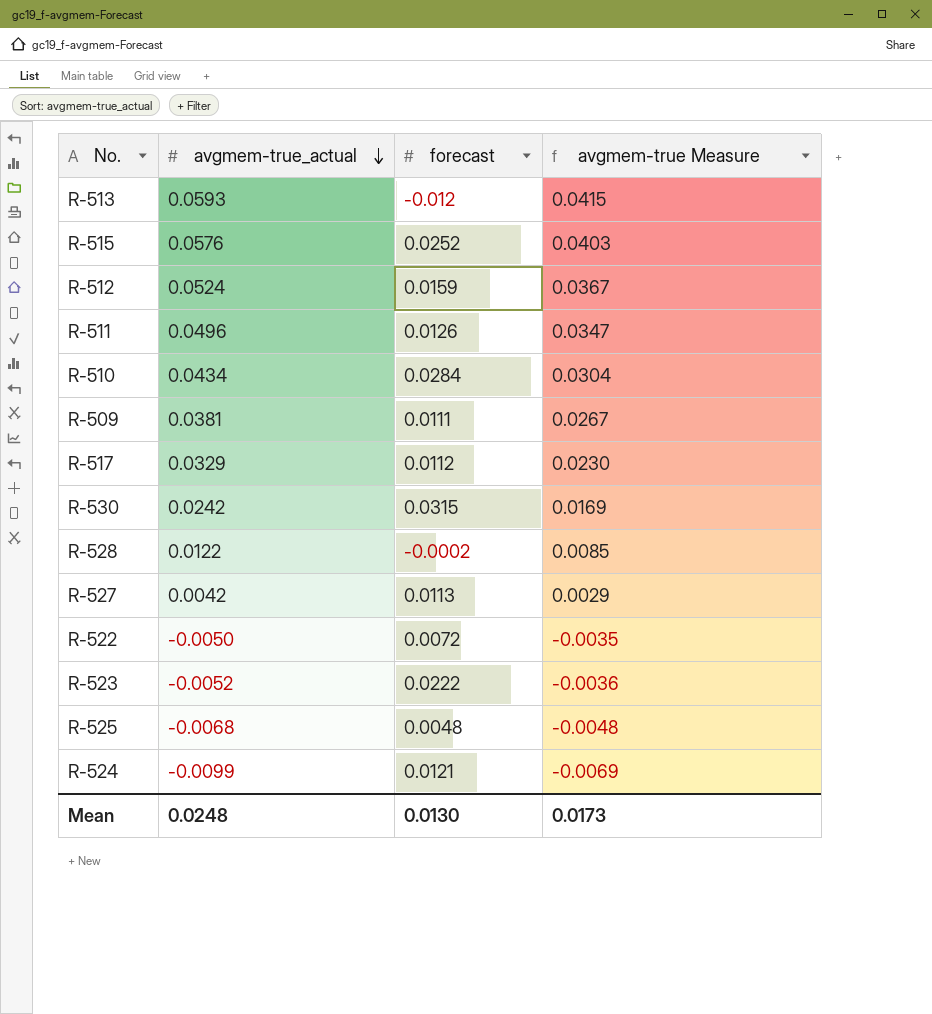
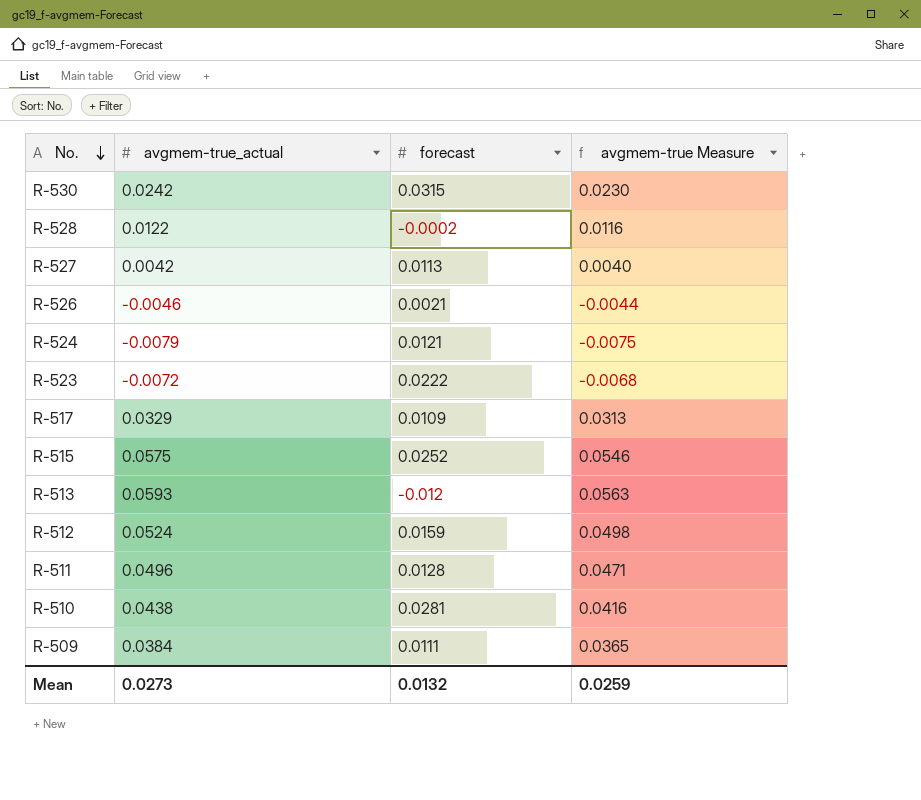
row order: avgmem-true_actual descending -> No. descending
column avgmem-true Measure | formula: [avgmem-true_actual] * 0.7 -> [avgmem-true_actual] * 0.95
row R-522: -0.0050 | 0.0072 | -0.0035 -> none
row R-525: -0.0068 | 0.0048 | -0.0048 -> none
row R-526: none -> -0.0046 | 0.0021 | -0.0044
R-524 | avgmem-true_actual: -0.0099 -> -0.0079
R-523 | avgmem-true_actual: -0.0052 -> -0.0072
R-517 | forecast: 0.0112 -> 0.0109
R-515 | avgmem-true_actual: 0.0576 -> 0.0575
R-511 | forecast: 0.0126 -> 0.0128
R-510 | avgmem-true_actual: 0.0434 -> 0.0438
R-510 | forecast: 0.0284 -> 0.0281
R-509 | avgmem-true_actual: 0.0381 -> 0.0384
Mean | avgmem-true_actual: 0.0248 -> 0.0273
Mean | forecast: 0.0130 -> 0.0132
Mean | avgmem-true Measure: 0.0173 -> 0.0259

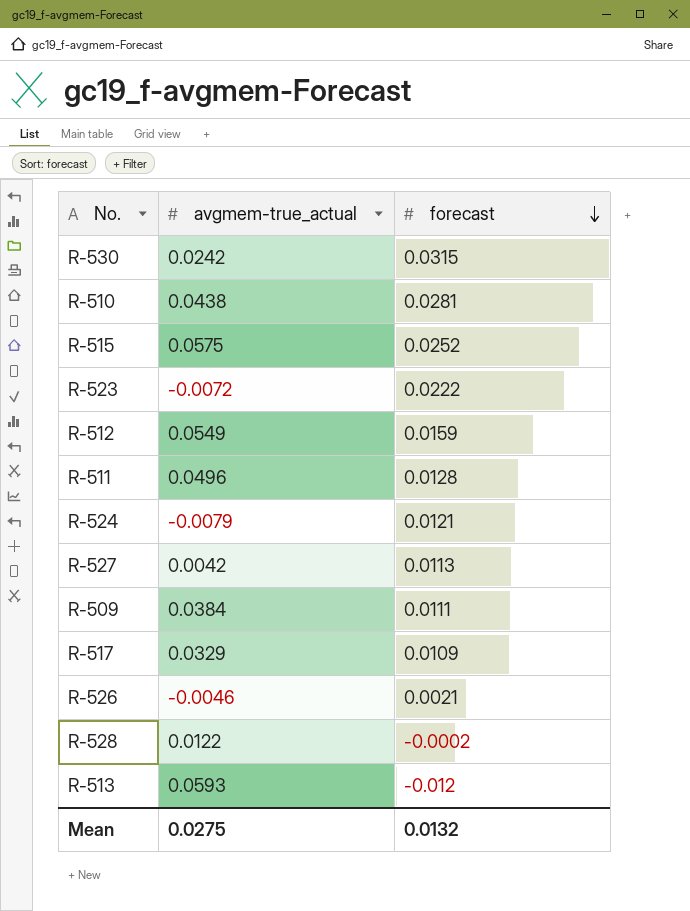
row order: No. descending -> forecast descending
column avgmem-true Measure | formula: [avgmem-true_actual] * 0.95 -> none
R-512 | avgmem-true_actual: 0.0524 -> 0.0549
Mean | avgmem-true_actual: 0.0273 -> 0.0275

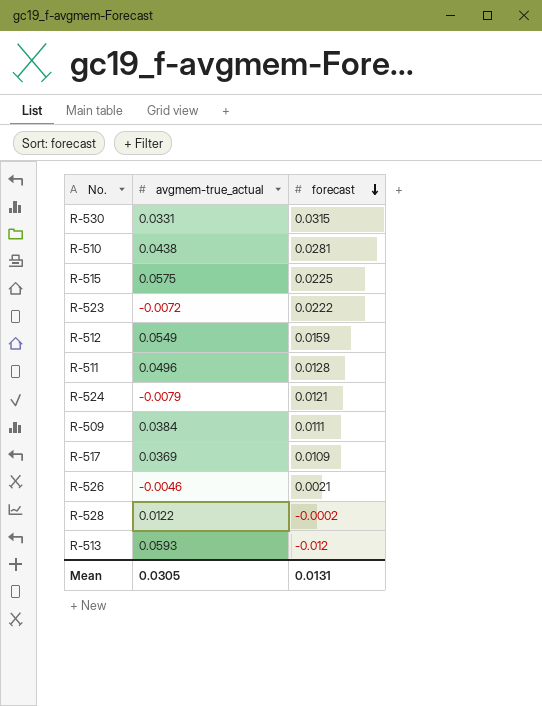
row R-527: 0.0042 | 0.0113 -> none
R-530 | avgmem-true_actual: 0.0242 -> 0.0331
R-515 | forecast: 0.0252 -> 0.0225
R-517 | avgmem-true_actual: 0.0329 -> 0.0369
Mean | avgmem-true_actual: 0.0275 -> 0.0305
Mean | forecast: 0.0132 -> 0.0131

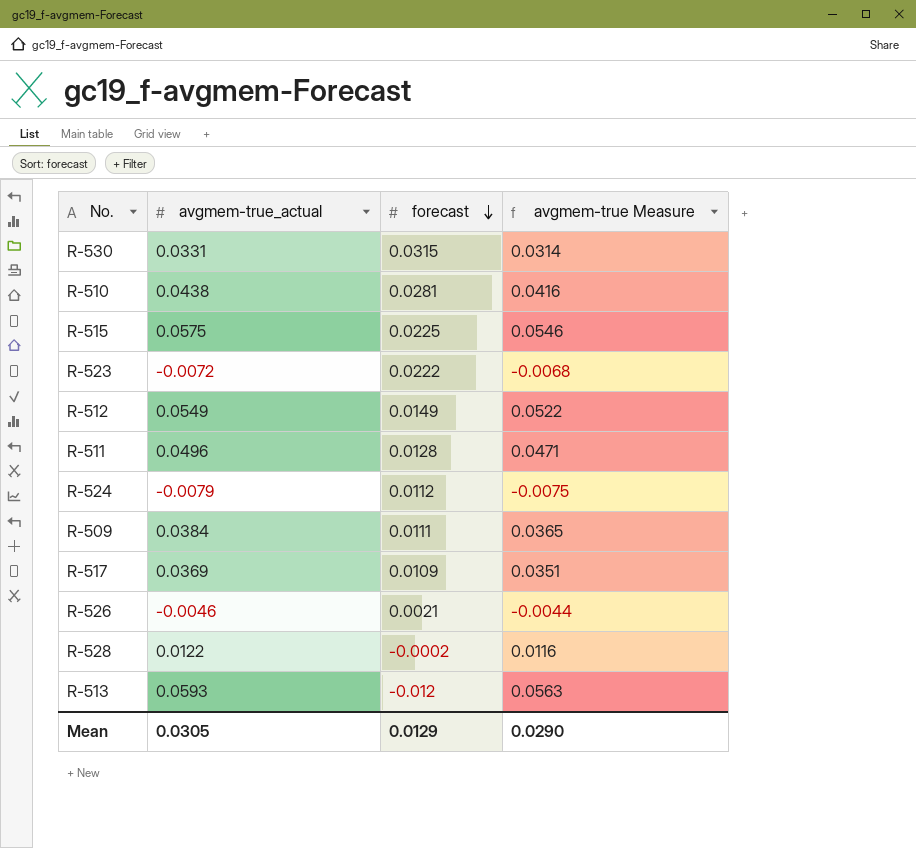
column avgmem-true Measure | formula: none -> [avgmem-true_actual] * 0.95
R-512 | forecast: 0.0159 -> 0.0149
R-524 | forecast: 0.0121 -> 0.0112
Mean | forecast: 0.0131 -> 0.0129

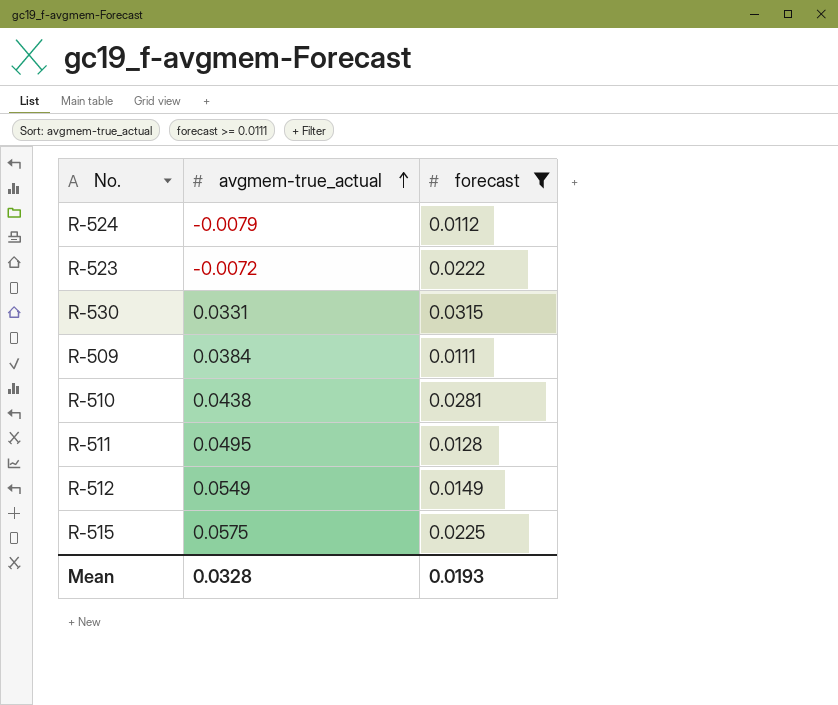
filter: none -> forecast >= 0.0111
row order: forecast descending -> avgmem-true_actual ascending
column avgmem-true Measure | formula: [avgmem-true_actual] * 0.95 -> none
R-511 | avgmem-true_actual: 0.0496 -> 0.0495
Mean | avgmem-true_actual: 0.0305 -> 0.0328
Mean | forecast: 0.0129 -> 0.0193

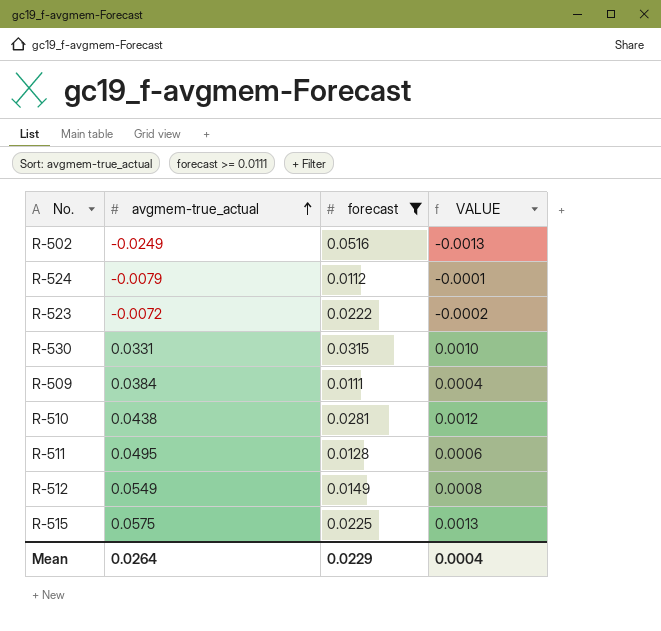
column VALUE | formula: none -> [avgmem-true_actual] * [forecast]
row R-502: none -> -0.0249 | 0.0516 | -0.0013
Mean | avgmem-true_actual: 0.0328 -> 0.0264
Mean | forecast: 0.0193 -> 0.0229

